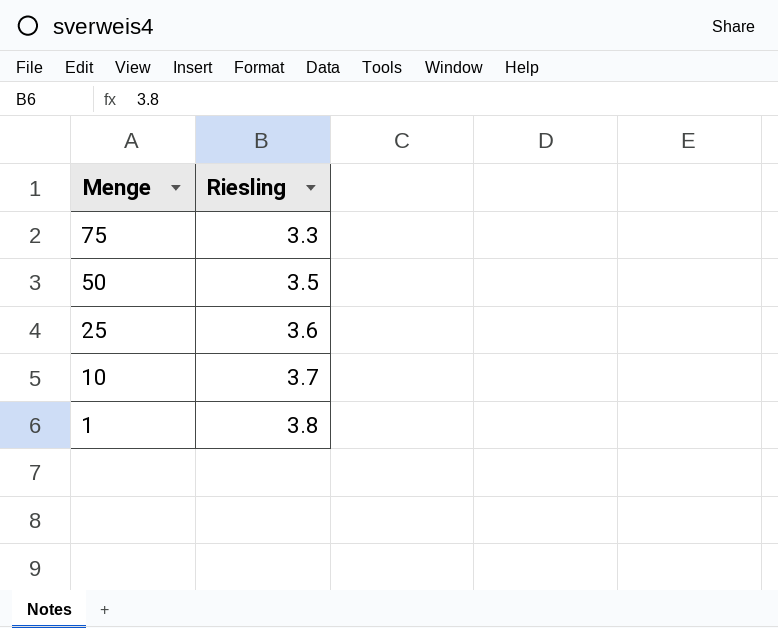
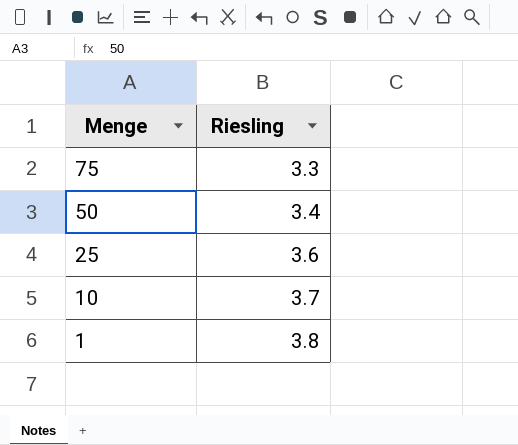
50 | Riesling: 3.5 -> 3.4

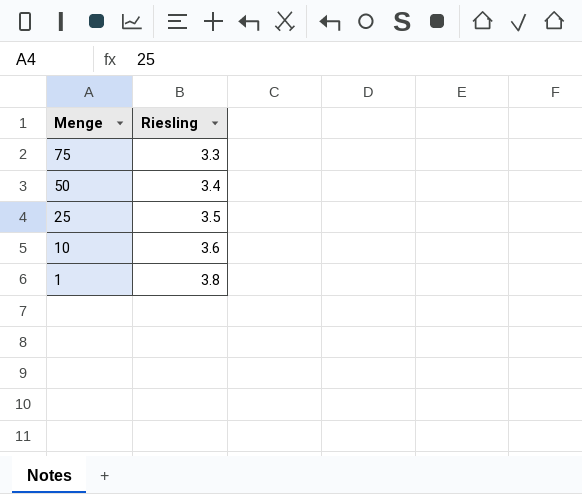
25 | Riesling: 3.6 -> 3.5
10 | Riesling: 3.7 -> 3.6

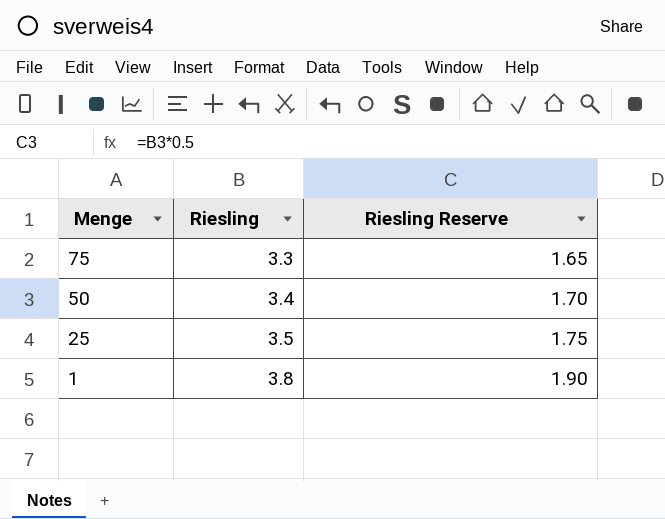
column Riesling Reserve | formula: none -> [Riesling] * 0.5
row 10: 3.6 -> none

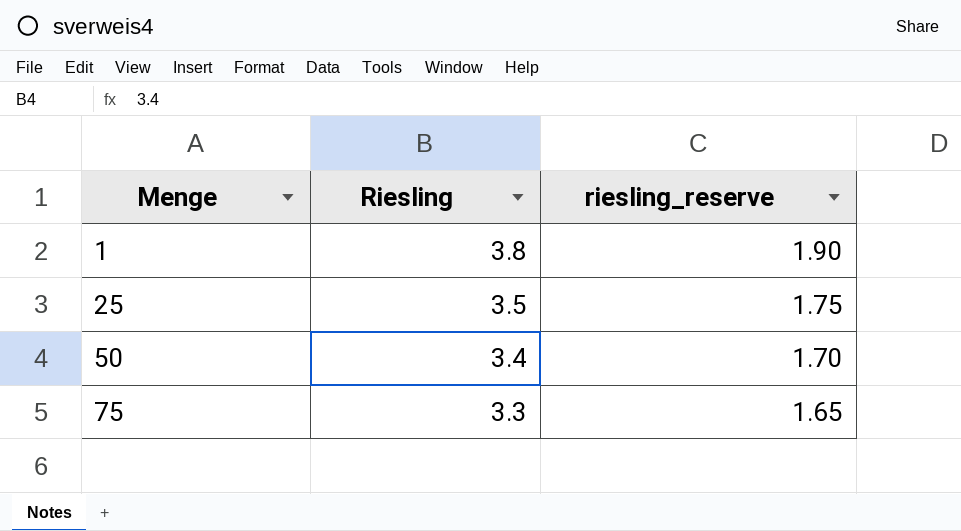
row order: Menge descending -> Menge ascending
column name: Riesling Reserve -> riesling_reserve

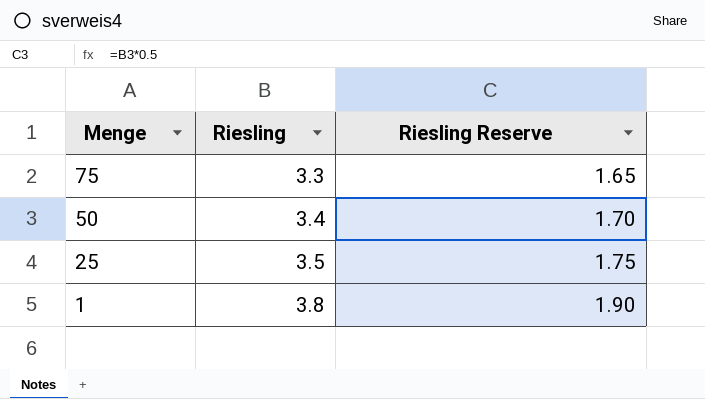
row order: Menge ascending -> Menge descending
column name: riesling_reserve -> Riesling Reserve

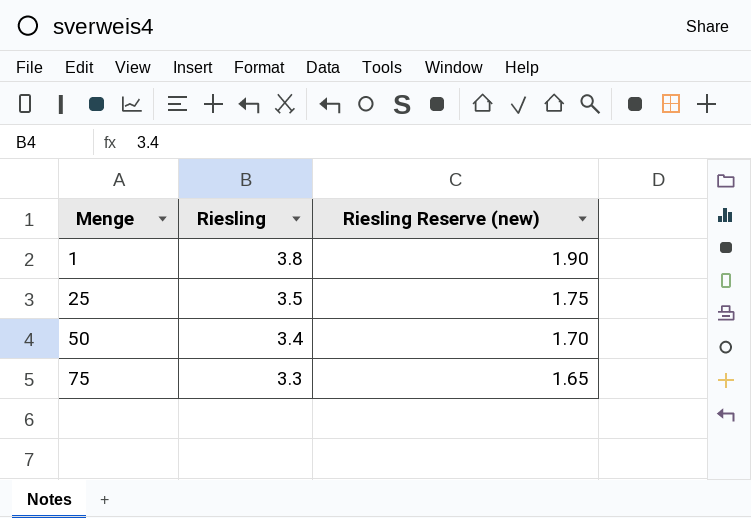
row order: Menge descending -> Menge ascending
column name: Riesling Reserve -> Riesling Reserve (new)

